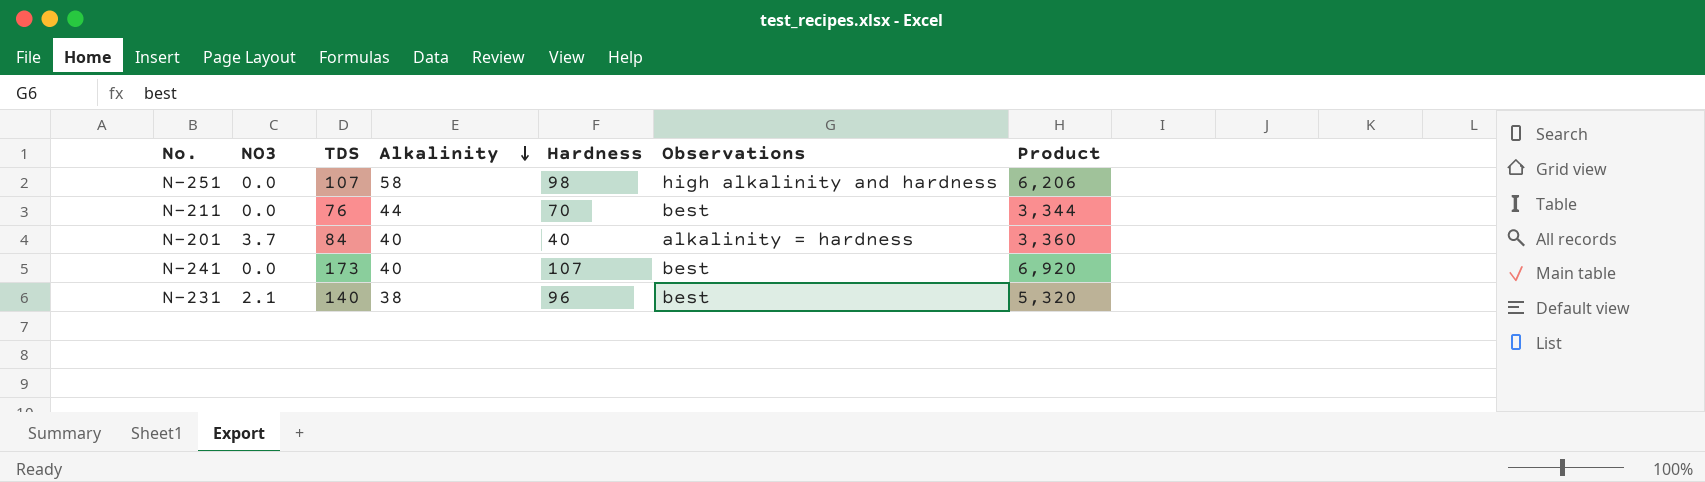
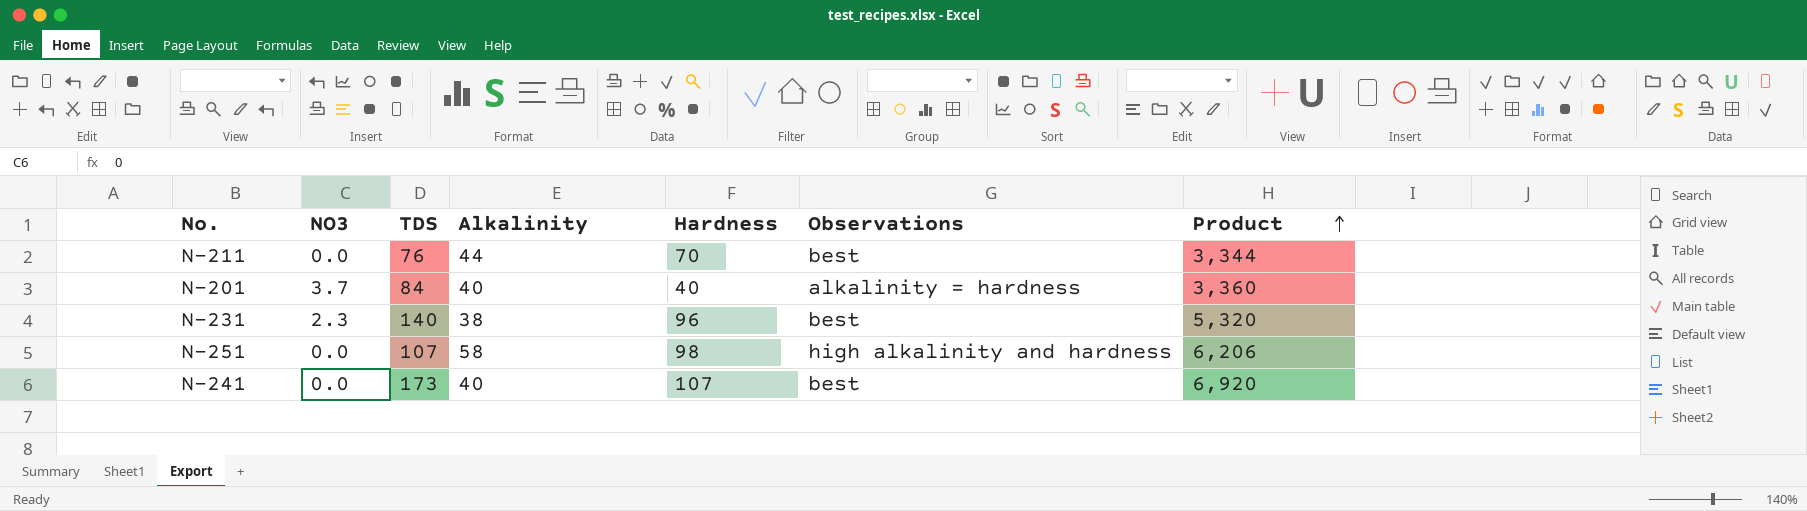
row order: Alkalinity descending -> Product ascending
N-231 | NO3: 2.1 -> 2.3

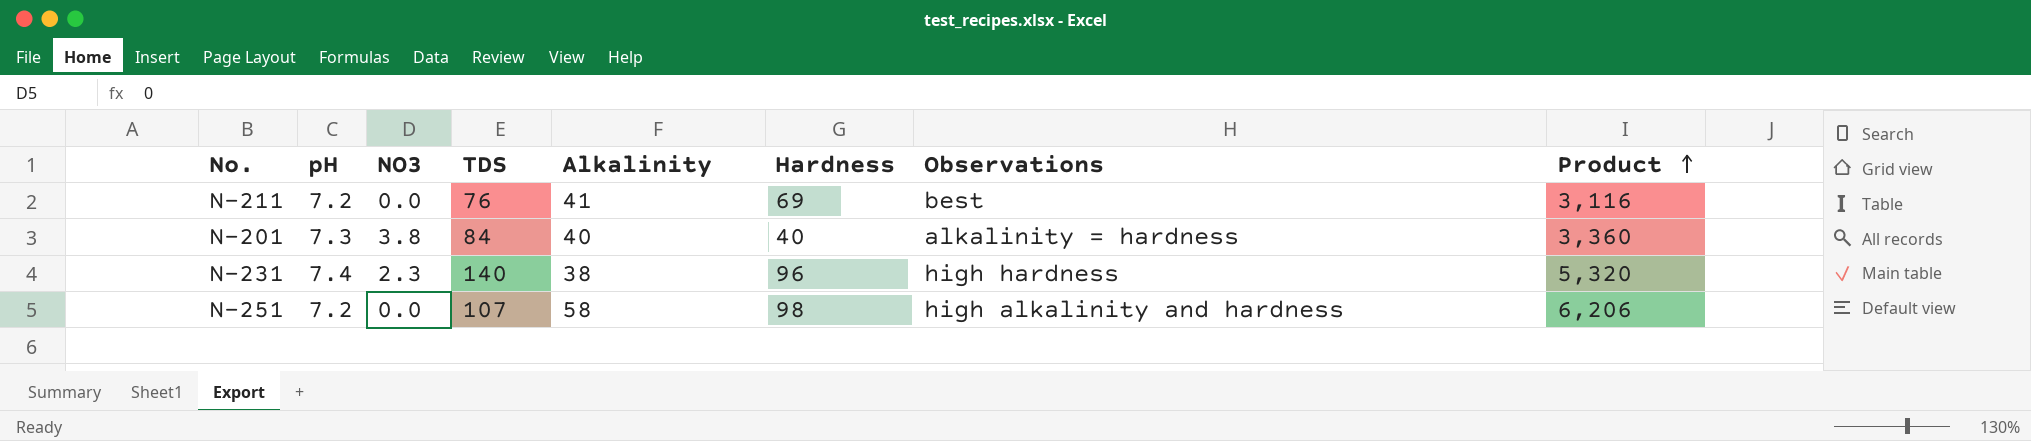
column pH | position: none -> 2
row N-241: 0.0 | 173 | 40 | 107 | best | 6,920 -> none
N-211 | Alkalinity: 44 -> 41
N-211 | Hardness: 70 -> 69
N-211 | Product: 3,344 -> 3,116
N-201 | NO3: 3.7 -> 3.8
N-231 | Observations: best -> high hardness

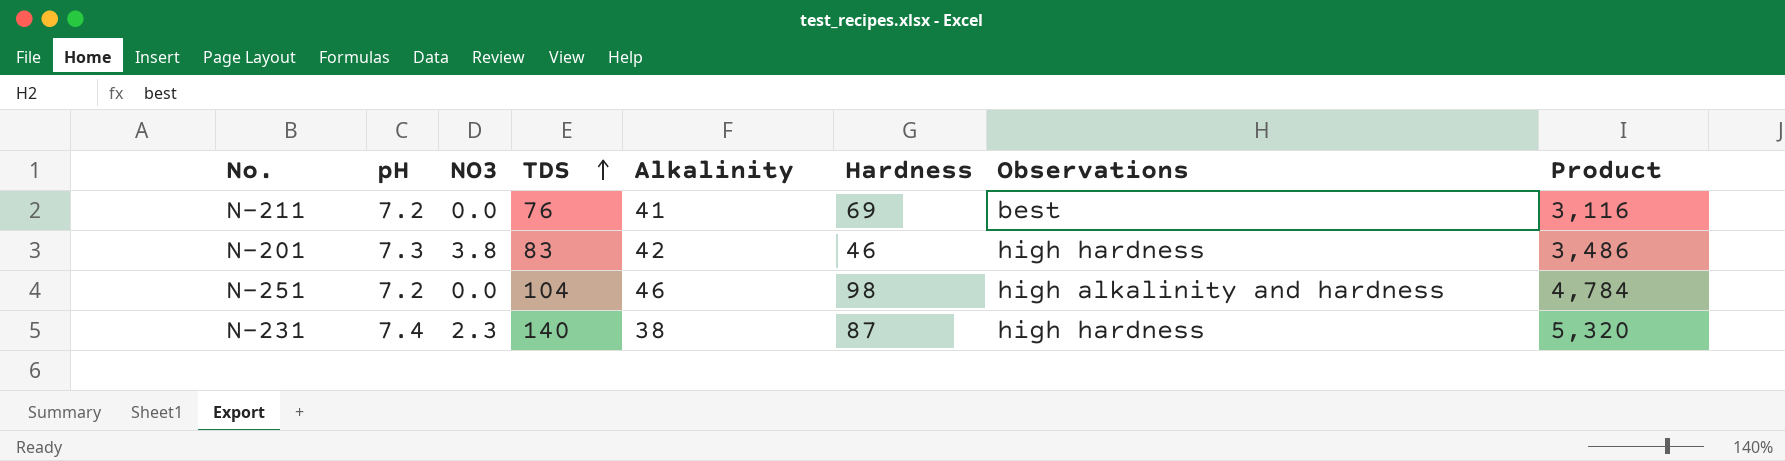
row order: Product ascending -> TDS ascending
N-201 | TDS: 84 -> 83
N-201 | Alkalinity: 40 -> 42
N-201 | Hardness: 40 -> 46
N-201 | Observations: alkalinity = hardness -> high hardness
N-201 | Product: 3,360 -> 3,486
N-251 | TDS: 107 -> 104
N-251 | Alkalinity: 58 -> 46
N-251 | Product: 6,206 -> 4,784
N-231 | Hardness: 96 -> 87

